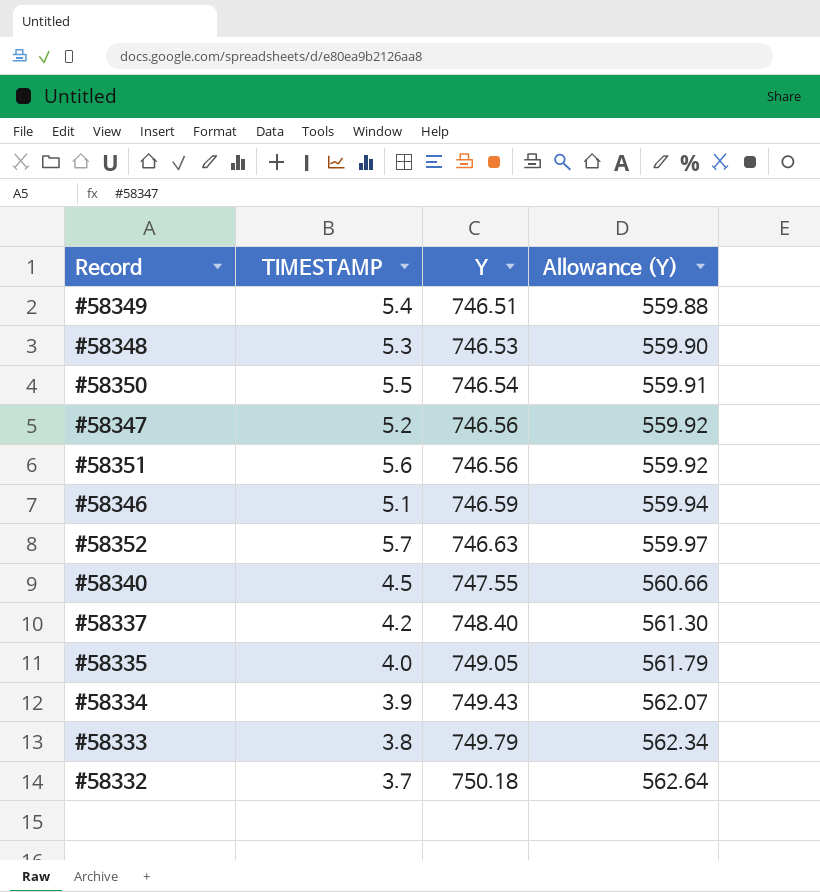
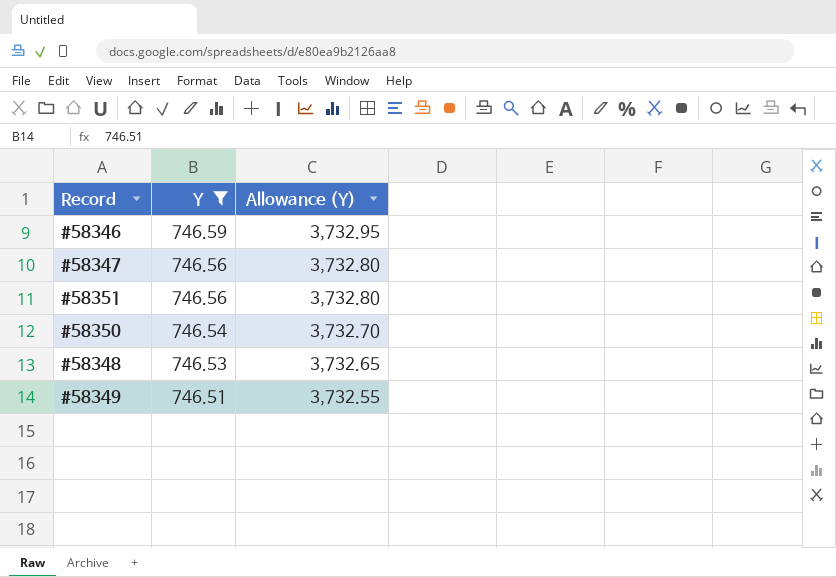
filter: none -> Y <= 746.59
row order: Y ascending -> Y descending
column TIMESTAMP | position: 2 -> none
column Allowance (Y) | formula: [Y] * 0.75 -> [Y] * 5

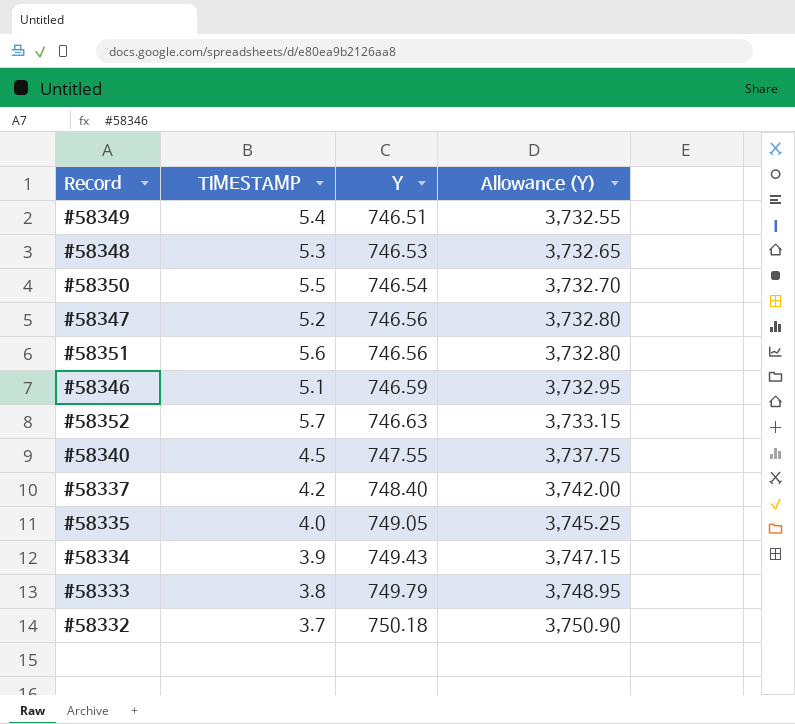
filter: Y <= 746.59 -> none
row order: Y descending -> Y ascending
column TIMESTAMP | position: none -> 2

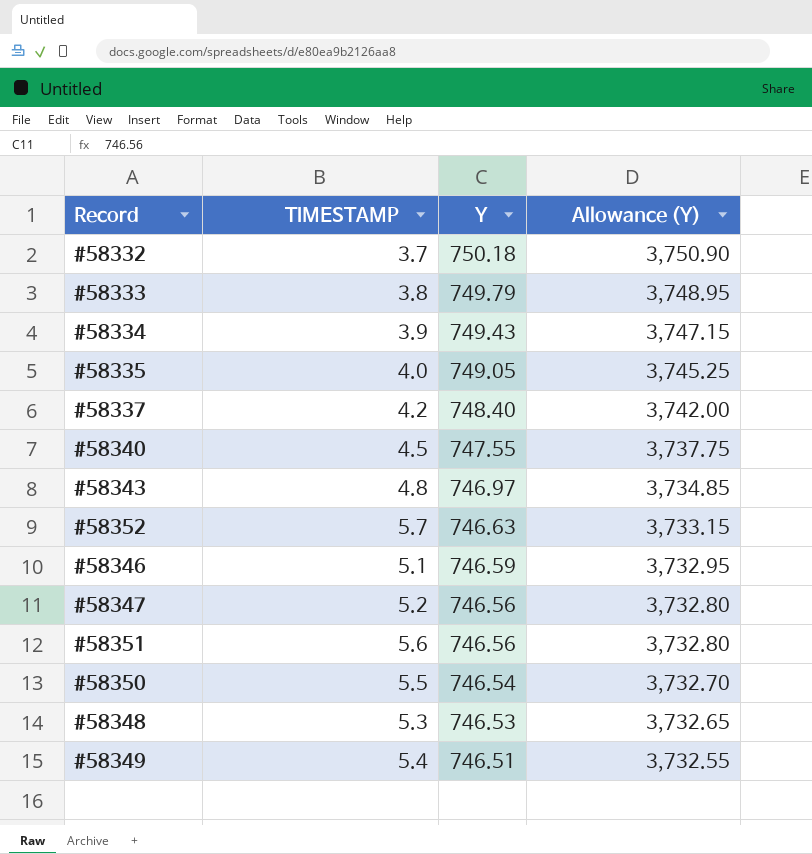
row order: Y ascending -> Y descending
row #58343: none -> 4.8 | 746.97 | 3,734.85

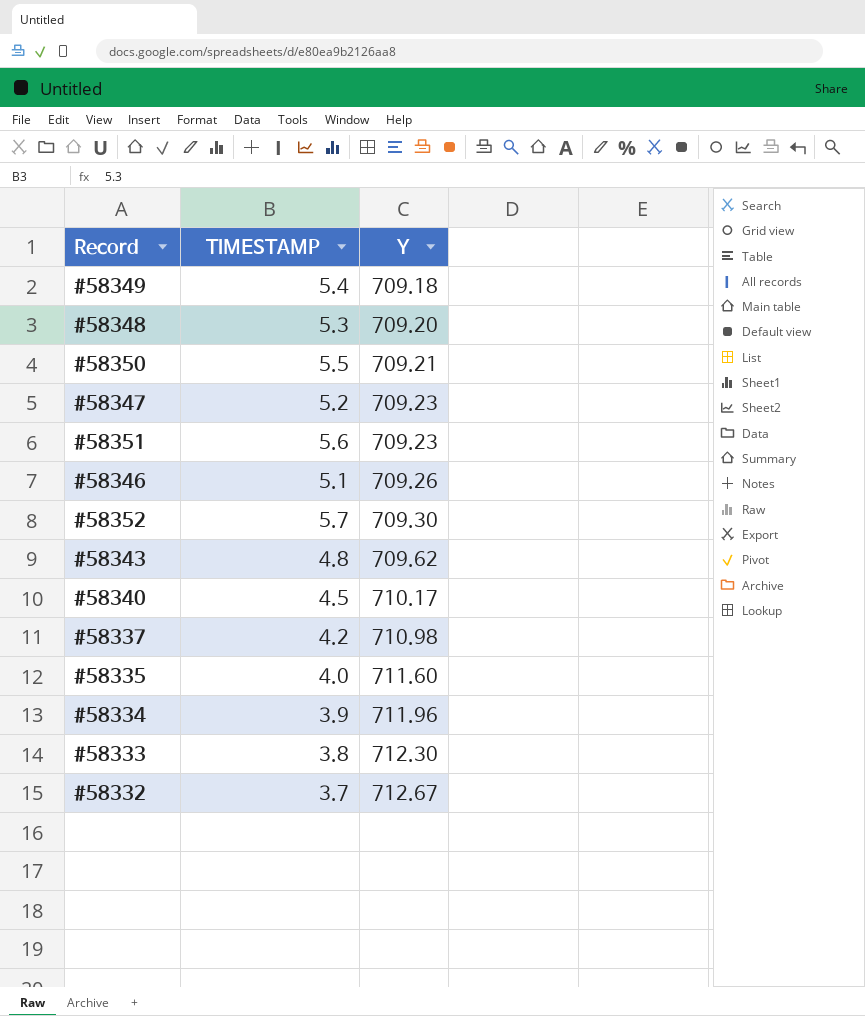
row order: Y descending -> Y ascending
column Allowance (Y) | formula: [Y] * 5 -> none
#58349 | Y: 746.51 -> 709.18
#58348 | Y: 746.53 -> 709.20
#58350 | Y: 746.54 -> 709.21
#58347 | Y: 746.56 -> 709.23
#58351 | Y: 746.56 -> 709.23
#58346 | Y: 746.59 -> 709.26
#58352 | Y: 746.63 -> 709.30
#58343 | Y: 746.97 -> 709.62
#58340 | Y: 747.55 -> 710.17
#58337 | Y: 748.40 -> 710.98
#58335 | Y: 749.05 -> 711.60
#58334 | Y: 749.43 -> 711.96
#58333 | Y: 749.79 -> 712.30
#58332 | Y: 750.18 -> 712.67

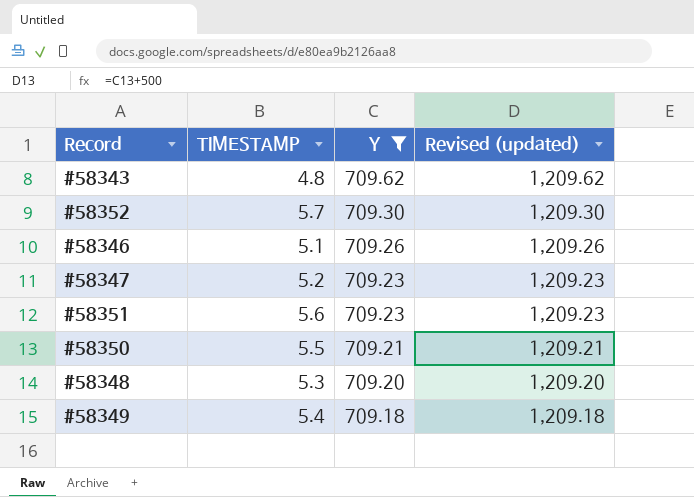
filter: none -> Y <= 709.62
row order: Y ascending -> Y descending
column Revised (updated) | formula: none -> [Y] + 500

